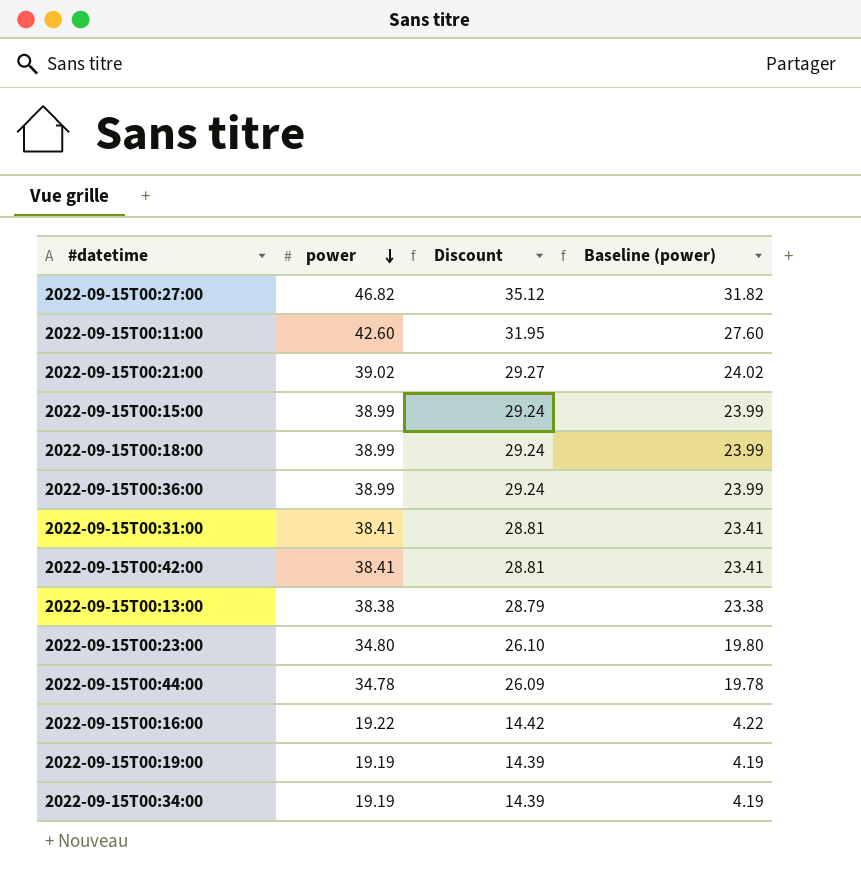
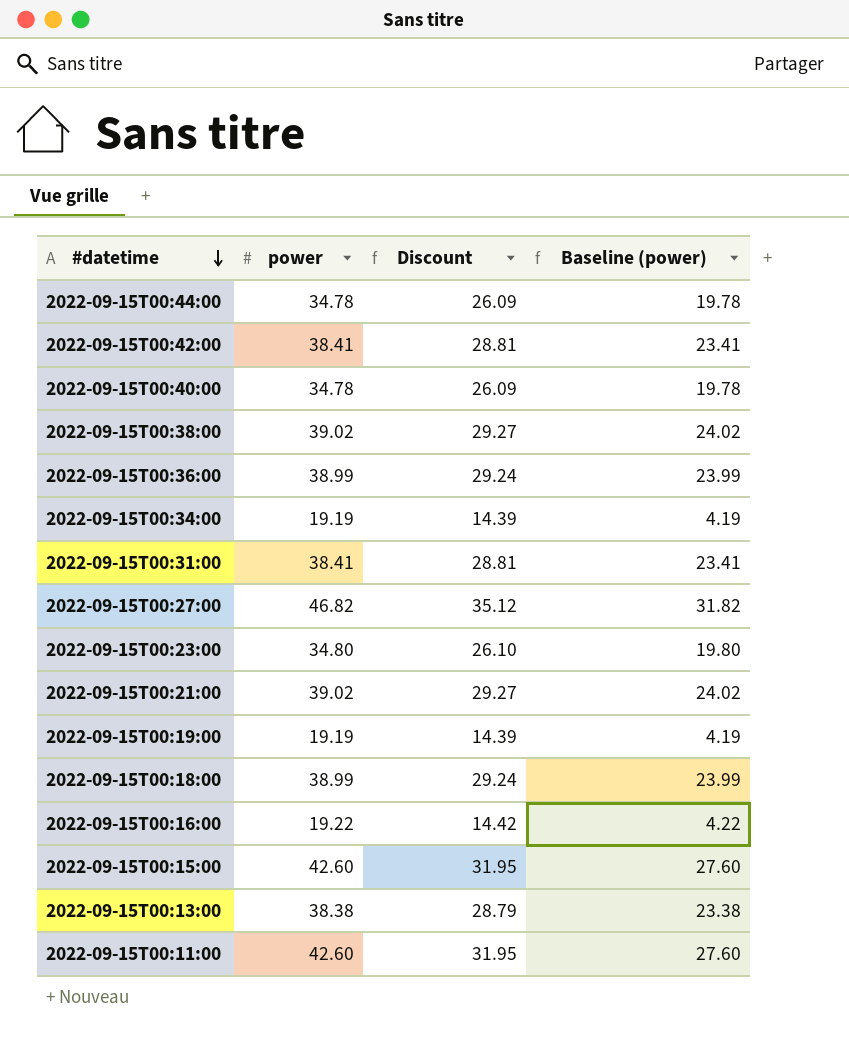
row order: power descending -> #datetime descending
row 2022-09-15T00:40:00: none -> 34.78 | 26.09 | 19.78
row 2022-09-15T00:38:00: none -> 39.02 | 29.27 | 24.02
2022-09-15T00:15:00 | power: 38.99 -> 42.60
2022-09-15T00:15:00 | Discount: 29.24 -> 31.95
2022-09-15T00:15:00 | Baseline (power): 23.99 -> 27.60

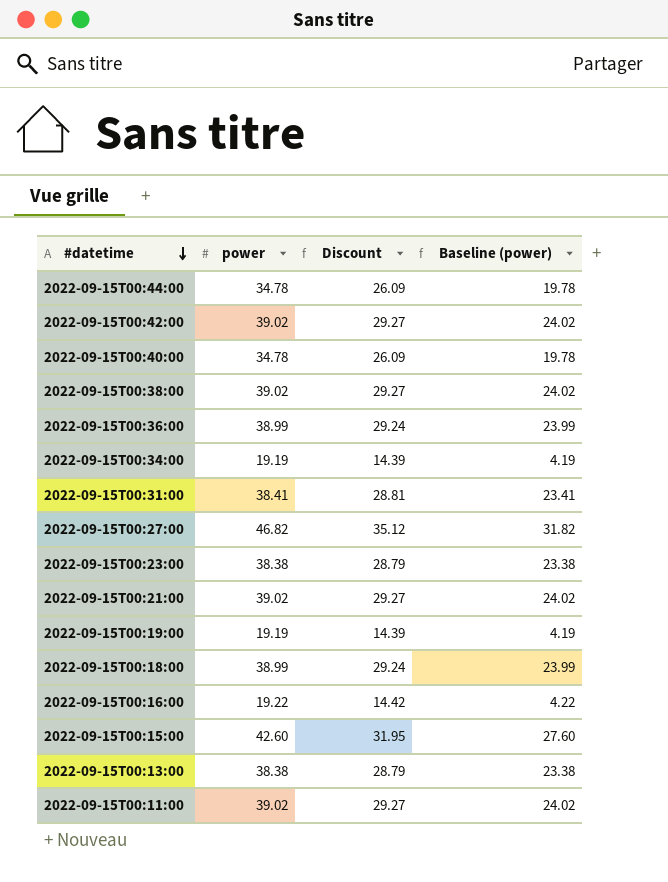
2022-09-15T00:42:00 | power: 38.41 -> 39.02
2022-09-15T00:42:00 | Discount: 28.81 -> 29.27
2022-09-15T00:42:00 | Baseline (power): 23.41 -> 24.02
2022-09-15T00:23:00 | power: 34.80 -> 38.38
2022-09-15T00:23:00 | Discount: 26.10 -> 28.79
2022-09-15T00:23:00 | Baseline (power): 19.80 -> 23.38
2022-09-15T00:11:00 | power: 42.60 -> 39.02
2022-09-15T00:11:00 | Discount: 31.95 -> 29.27
2022-09-15T00:11:00 | Baseline (power): 27.60 -> 24.02

